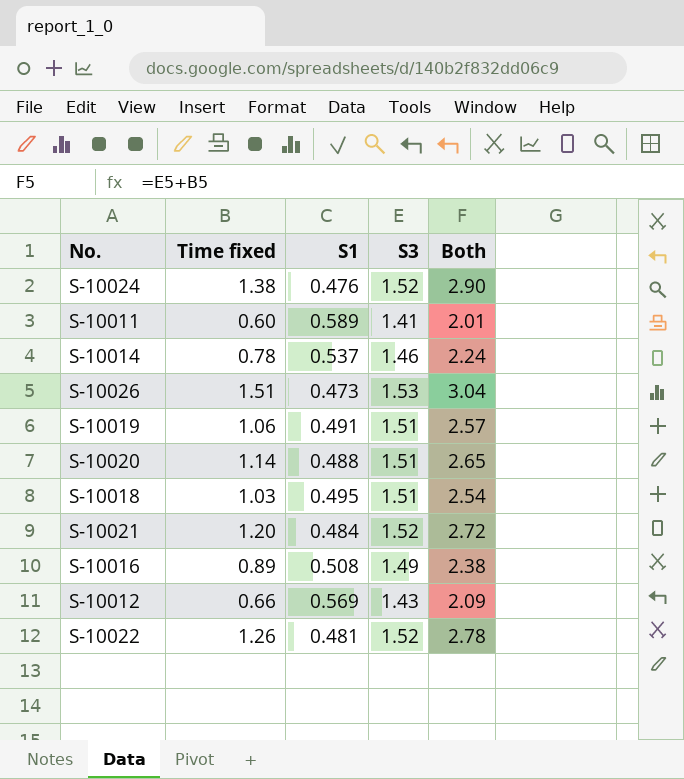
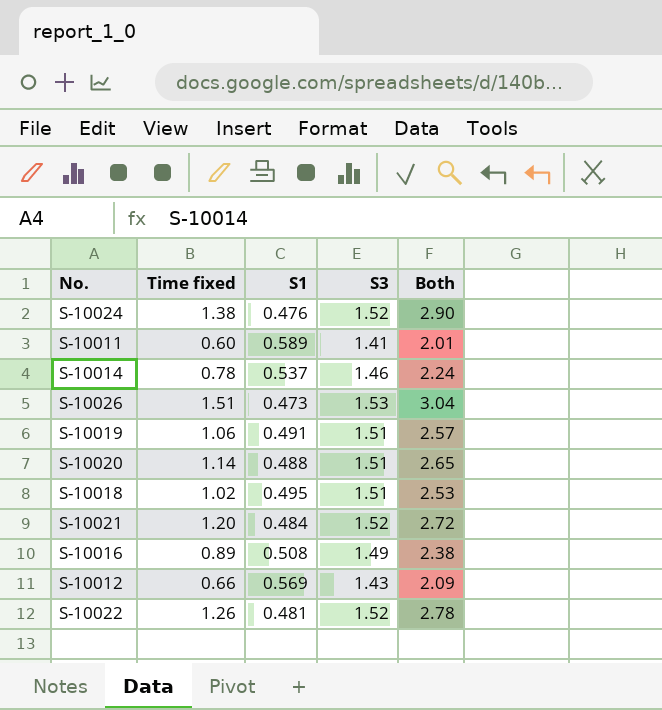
S-10018 | Time fixed: 1.03 -> 1.02
S-10018 | Both: 2.54 -> 2.53

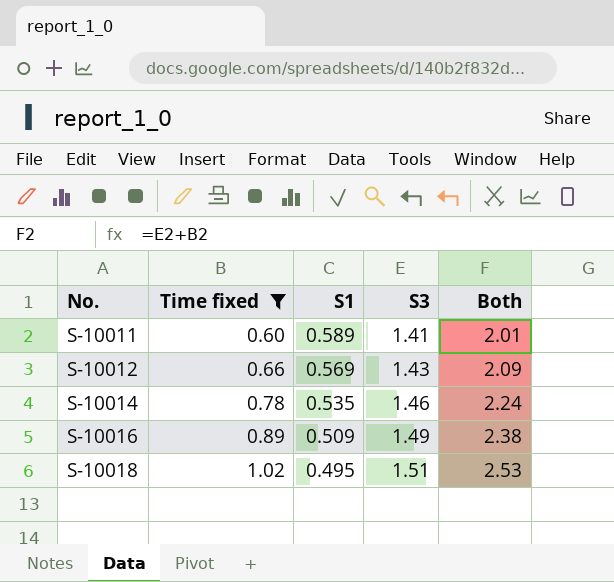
filter: none -> Time fixed <= 1.02
row order: none -> No. ascending
S-10014 | S1: 0.537 -> 0.535
S-10016 | S1: 0.508 -> 0.509

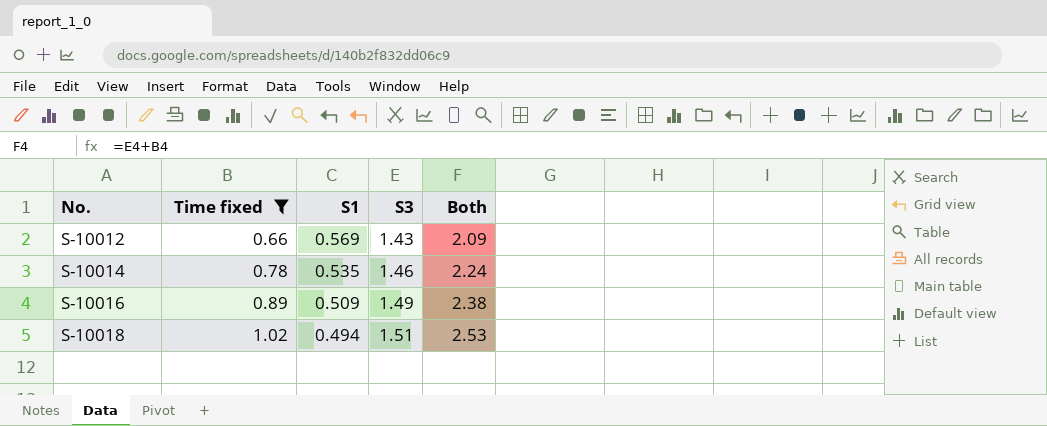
row S-10011: 0.60 | 0.589 | 1.41 | 2.01 -> none
S-10018 | S1: 0.495 -> 0.494

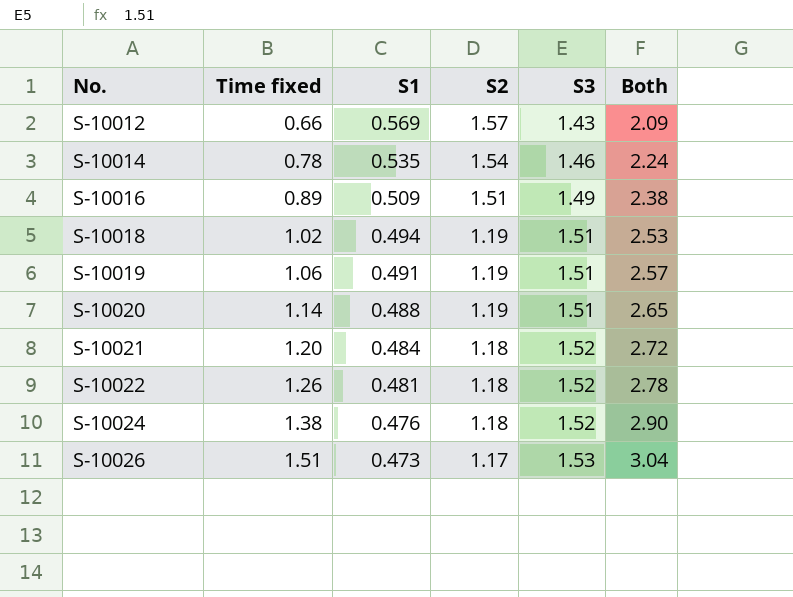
filter: Time fixed <= 1.02 -> none
column S2 | position: none -> 4

